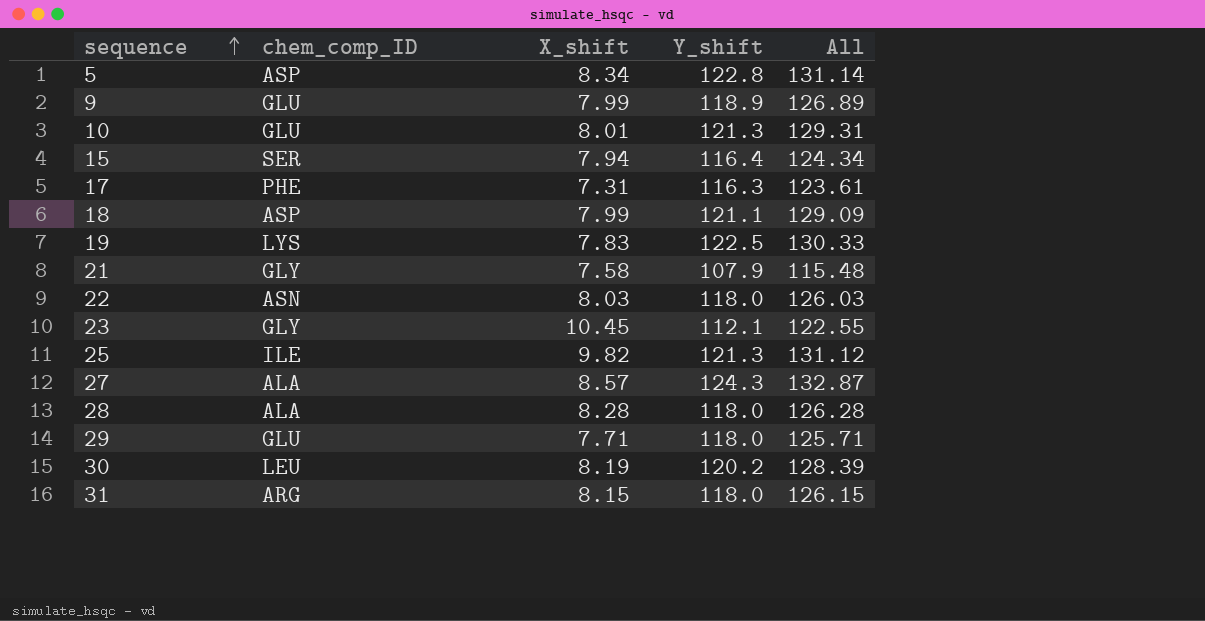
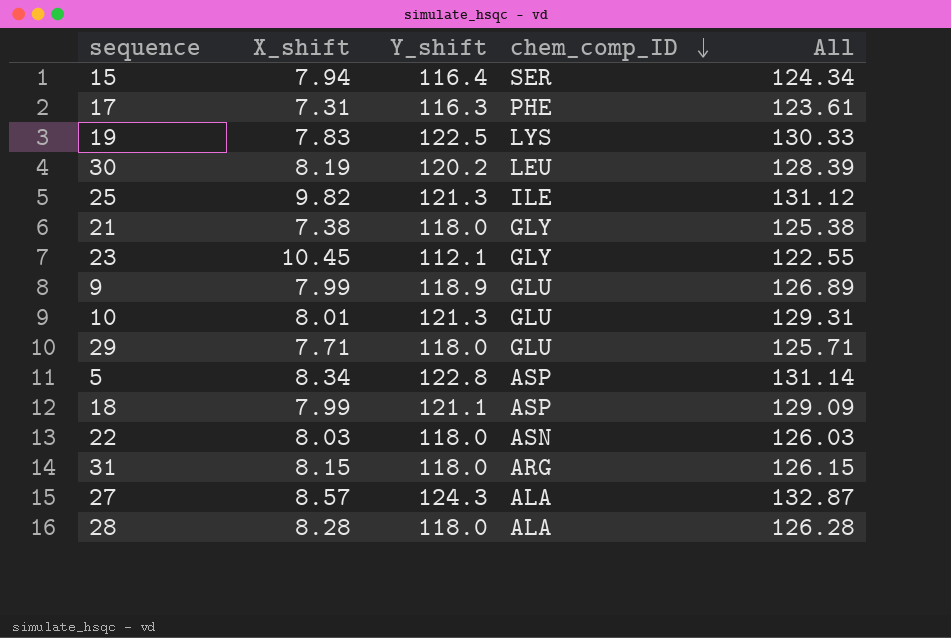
row order: sequence ascending -> chem_comp_ID descending
column chem_comp_ID | position: 2 -> 4
21 | X_shift: 7.58 -> 7.38
21 | Y_shift: 107.9 -> 118.0
21 | All: 115.48 -> 125.38

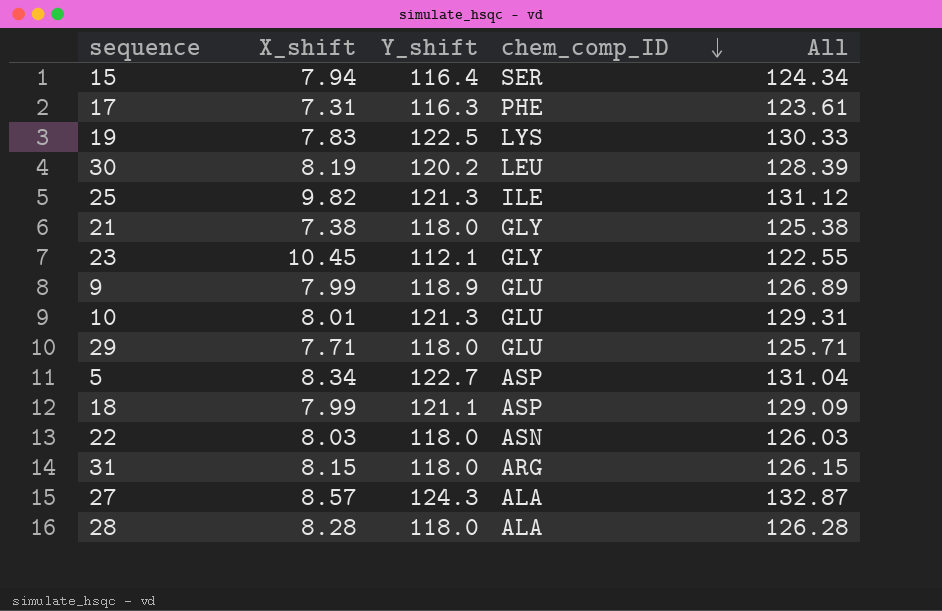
5 | Y_shift: 122.8 -> 122.7
5 | All: 131.14 -> 131.04

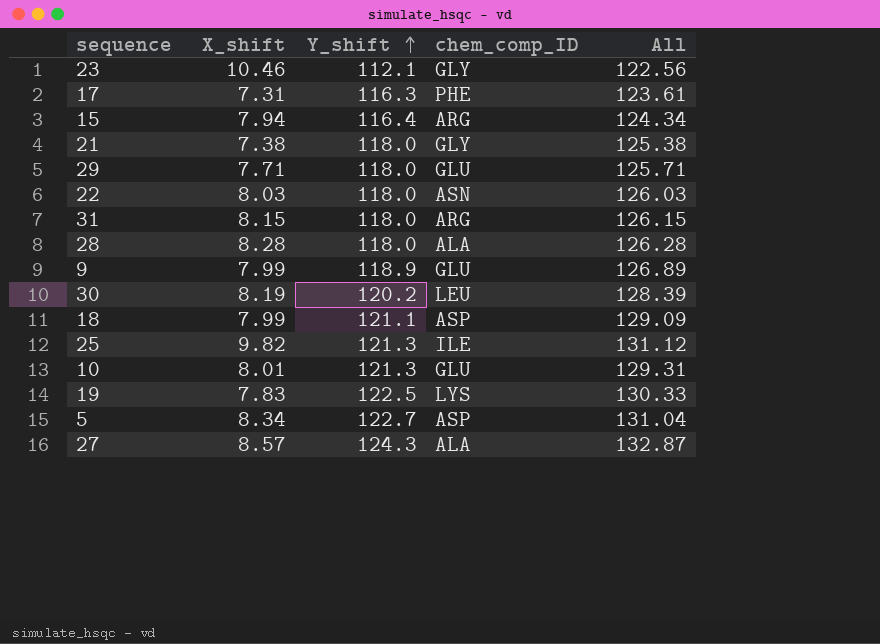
row order: chem_comp_ID descending -> Y_shift ascending
23 | X_shift: 10.45 -> 10.46
23 | All: 122.55 -> 122.56
15 | chem_comp_ID: SER -> ARG

